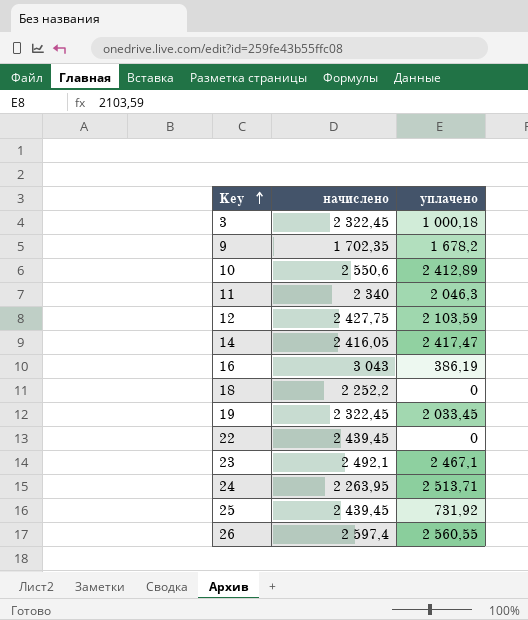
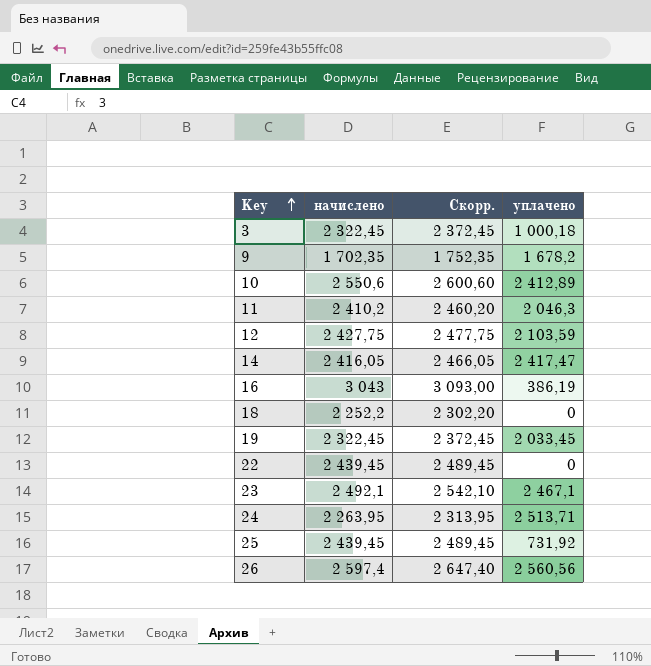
column Скорр. | formula: none -> [начислено] + 50
11 | начислено: 2 340 -> 2 410,2
26 | уплачено: 2 560,55 -> 2 560,56

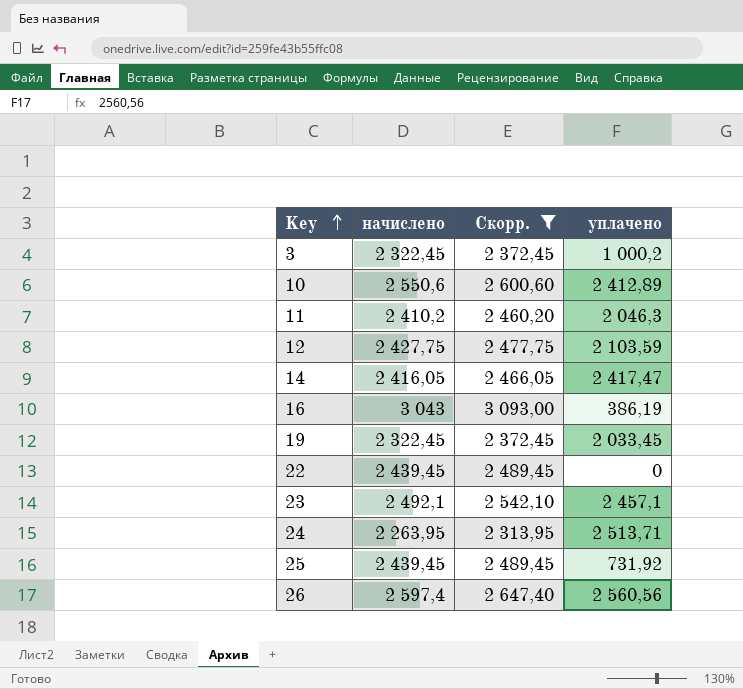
filter: none -> Скорр. >= 2 313,95
3 | уплачено: 1 000,18 -> 1 000,2
23 | уплачено: 2 467,1 -> 2 457,1

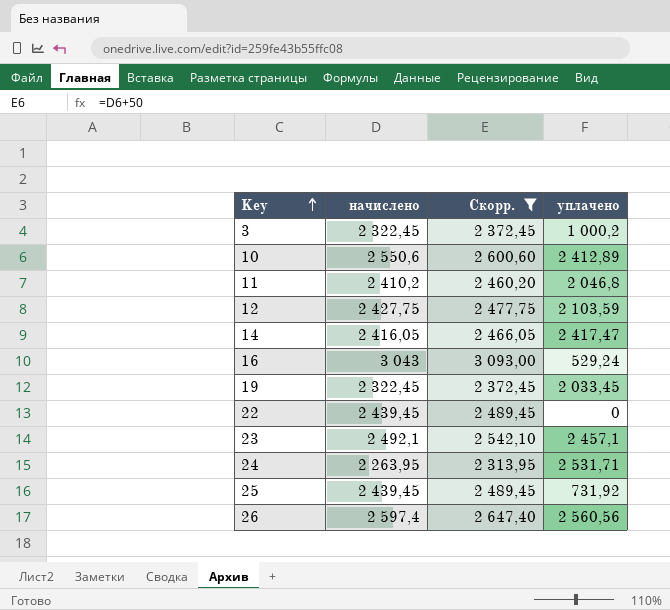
11 | уплачено: 2 046,3 -> 2 046,8
16 | уплачено: 386,19 -> 529,24
24 | уплачено: 2 513,71 -> 2 531,71

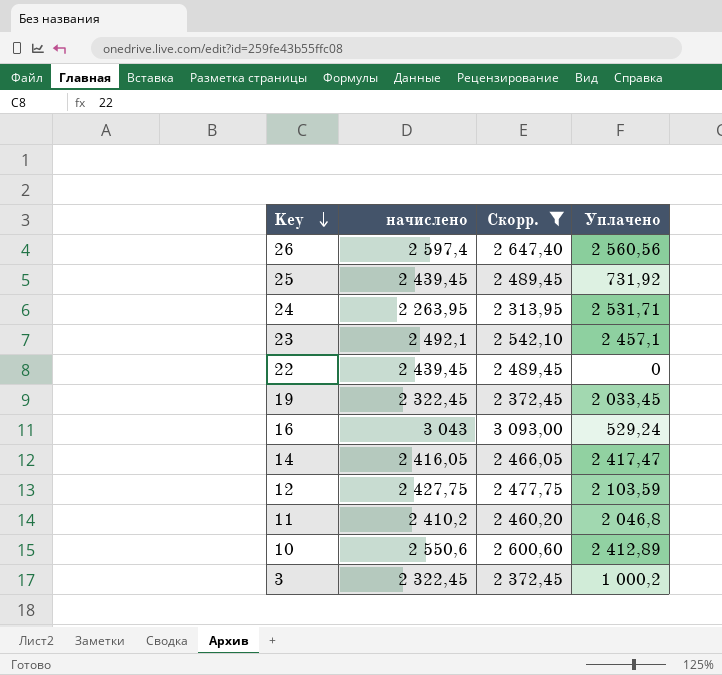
row order: Key ascending -> Key descending
column name: уплачено -> Уплачено

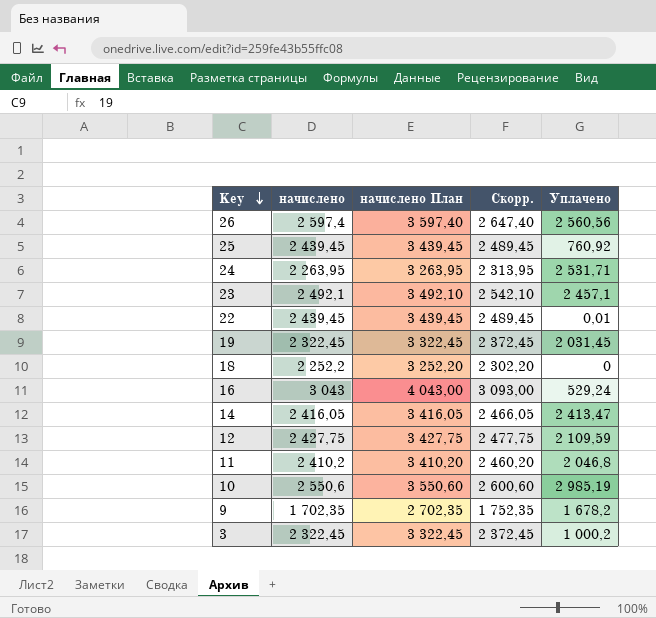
filter: Скорр. >= 2 313,95 -> none
column начислено План | formula: none -> [начислено] + 1000
25 | Уплачено: 731,92 -> 760,92
22 | Уплачено: 0 -> 0,01
19 | Уплачено: 2 033,45 -> 2 031,45
14 | Уплачено: 2 417,47 -> 2 413,47
12 | Уплачено: 2 103,59 -> 2 109,59
10 | Уплачено: 2 412,89 -> 2 985,19

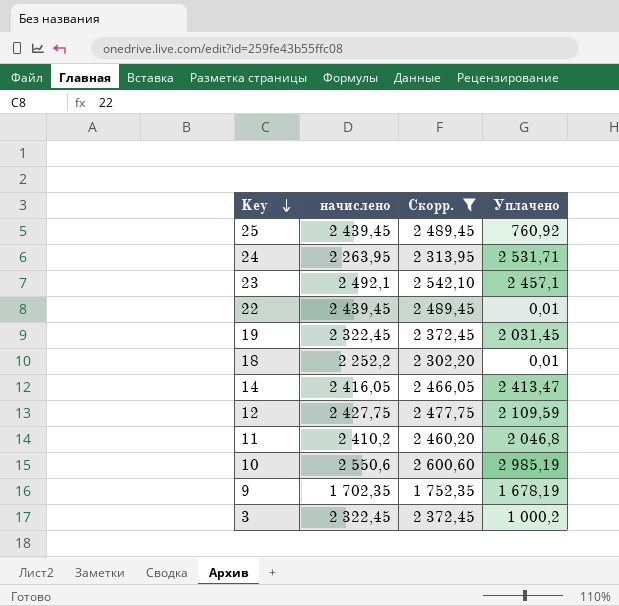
filter: none -> Скорр. <= 2 600,60
column начислено План | formula: [начислено] + 1000 -> none
18 | Уплачено: 0 -> 0,01
9 | Уплачено: 1 678,2 -> 1 678,19

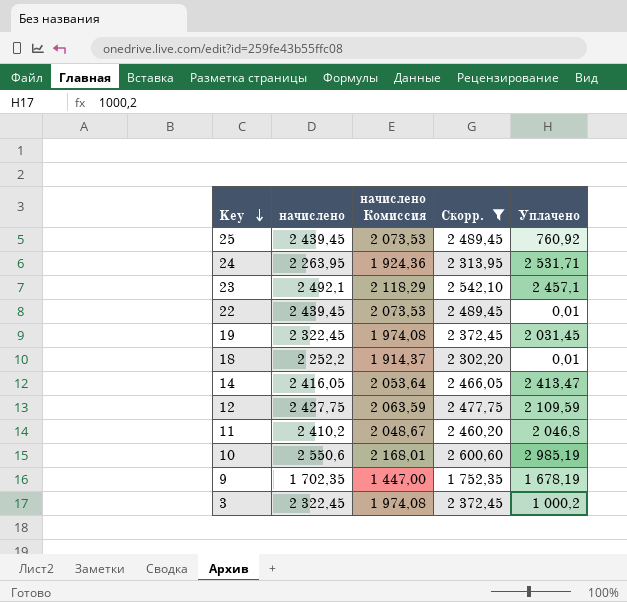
column начислено Комиссия | formula: none -> [начислено] * 0,85

